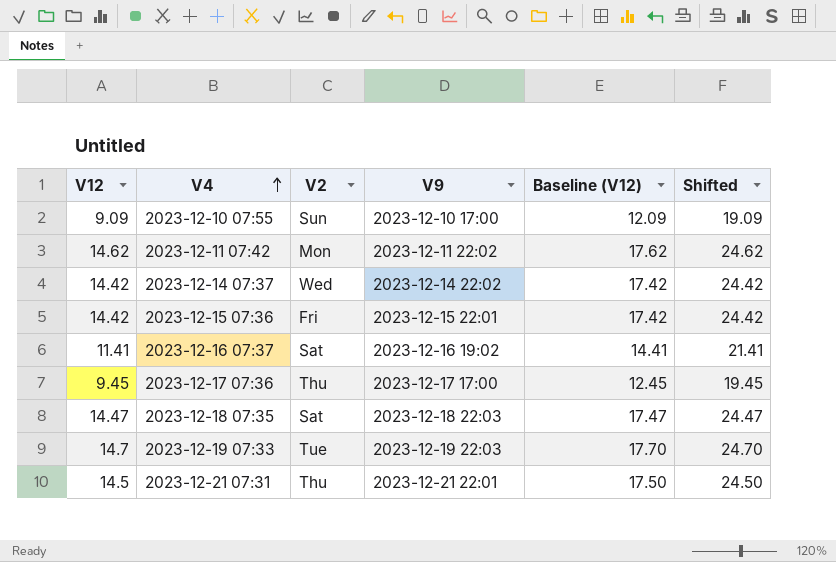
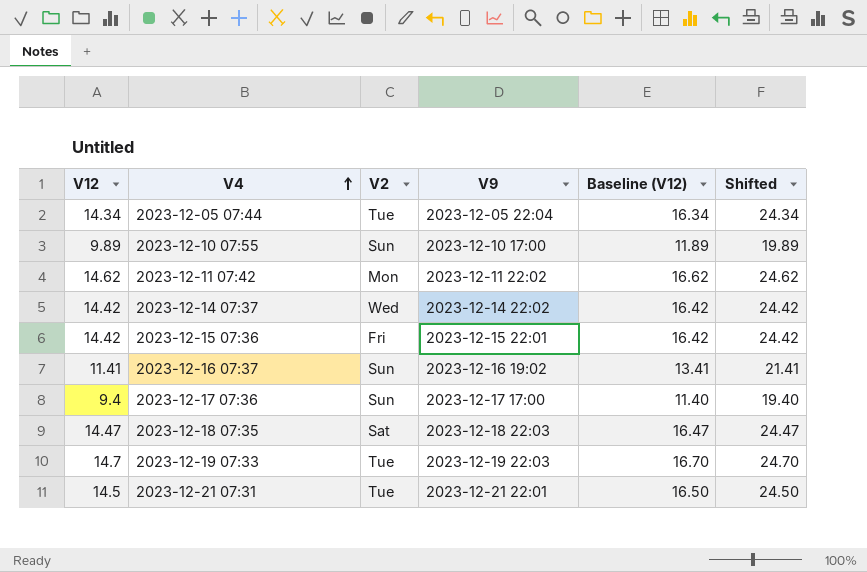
column Baseline (V12) | formula: [V12] + 3 -> [V12] + 2
row 2023-12-05 07:44: none -> 14.34 | Tue | 2023-12-05 22:04 | 16.34 | 24.34
2023-12-10 07:55 | V12: 9.09 -> 9.89
2023-12-10 07:55 | Shifted: 19.09 -> 19.89
2023-12-16 07:37 | V2: Sat -> Sun
2023-12-17 07:36 | V12: 9.45 -> 9.4
2023-12-17 07:36 | V2: Thu -> Sun
2023-12-17 07:36 | Shifted: 19.45 -> 19.40
2023-12-21 07:31 | V2: Thu -> Tue

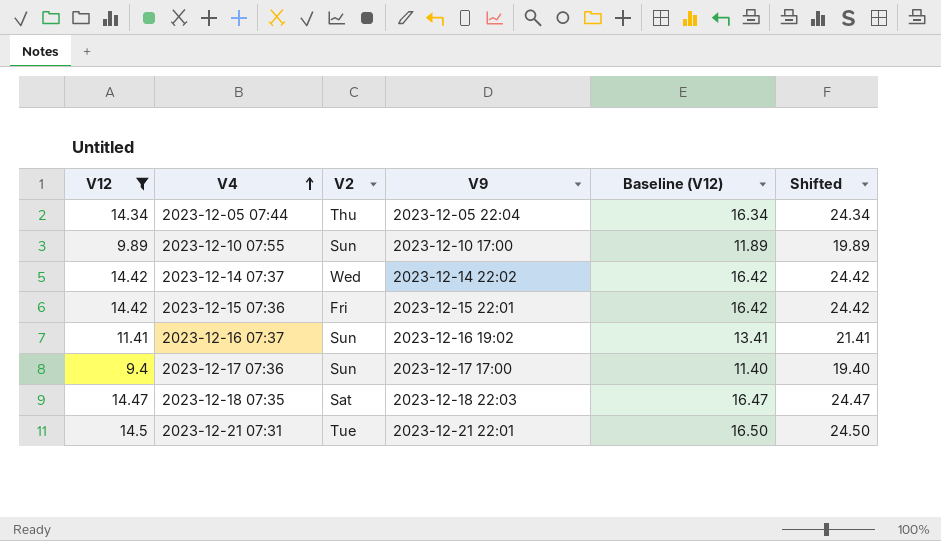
filter: none -> V12 <= 14.5
2023-12-05 07:44 | V2: Tue -> Thu

